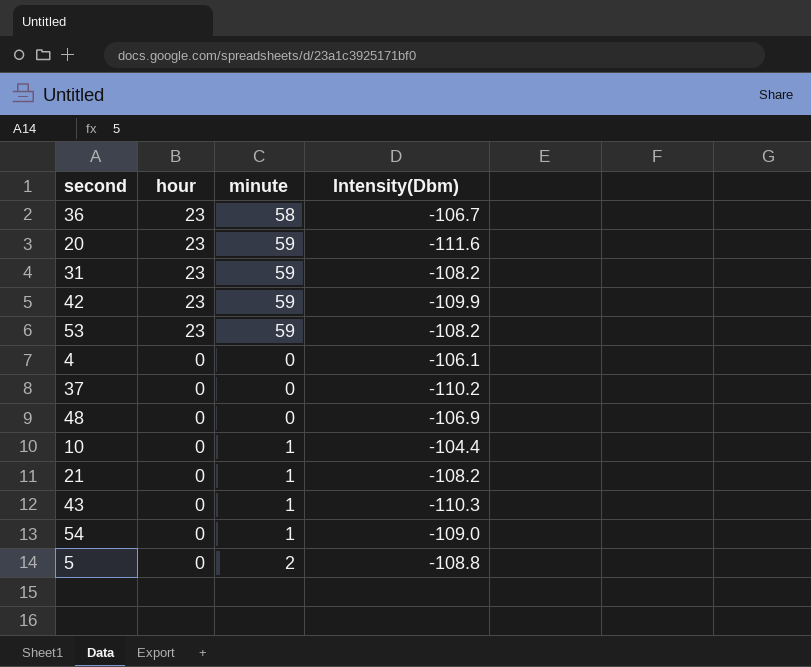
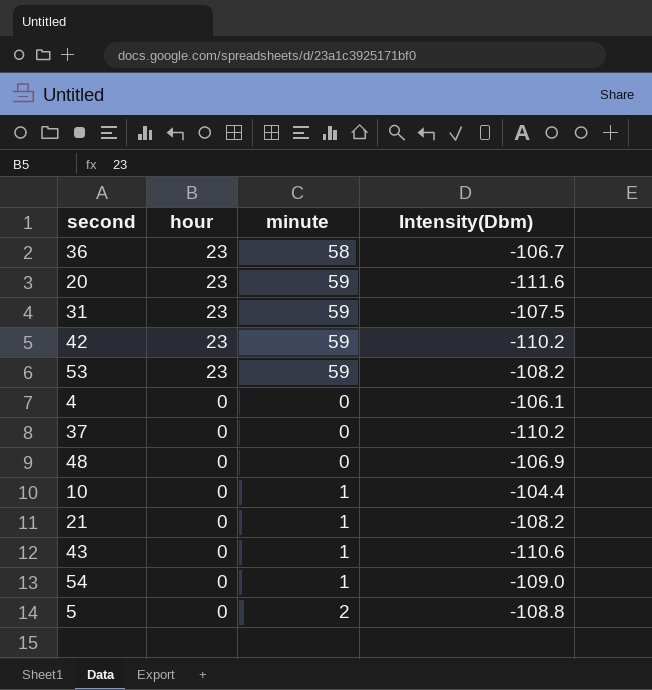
31 | Intensity(Dbm): -108.2 -> -107.5
42 | Intensity(Dbm): -109.9 -> -110.2
43 | Intensity(Dbm): -110.3 -> -110.6

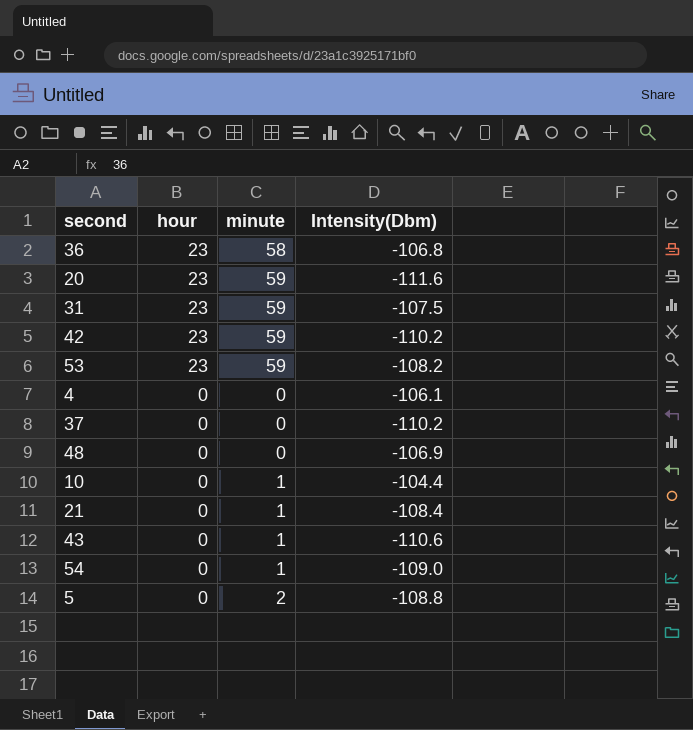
36 | Intensity(Dbm): -106.7 -> -106.8
21 | Intensity(Dbm): -108.2 -> -108.4

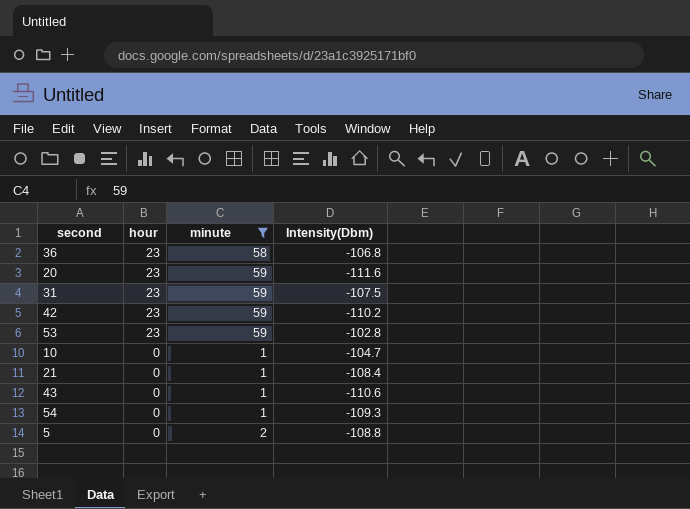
filter: none -> minute != 0
53 | Intensity(Dbm): -108.2 -> -102.8
10 | Intensity(Dbm): -104.4 -> -104.7
54 | Intensity(Dbm): -109.0 -> -109.3

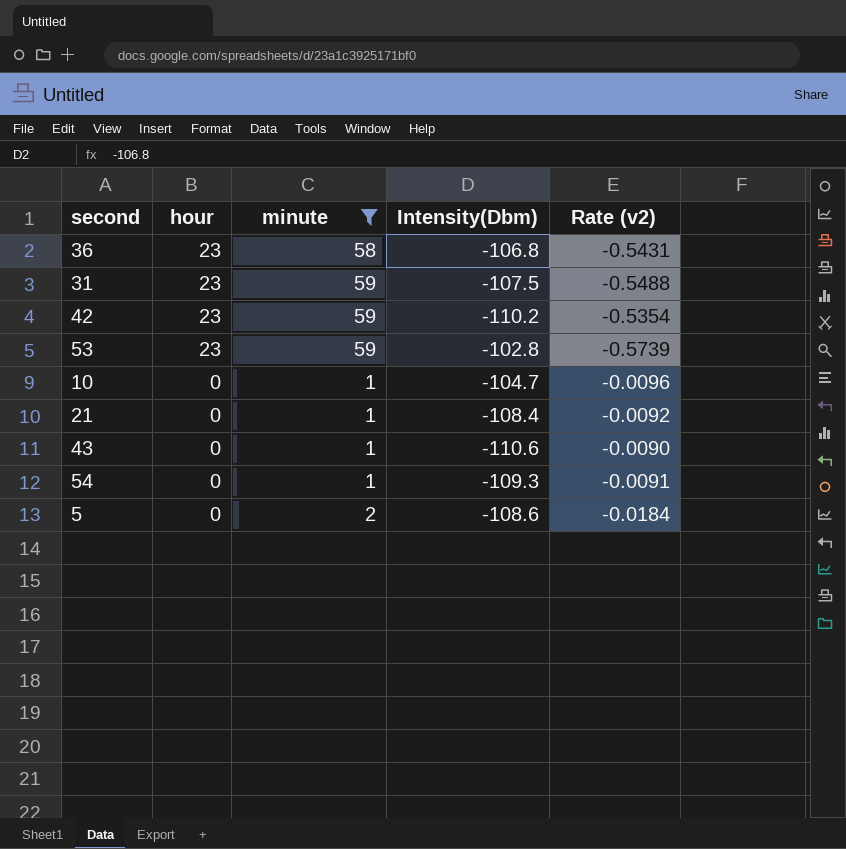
column Rate (v2) | formula: none -> [minute] / [Intensity(Dbm)]
row 20: 23 | 59 | -111.6 -> none
5 | Intensity(Dbm): -108.8 -> -108.6

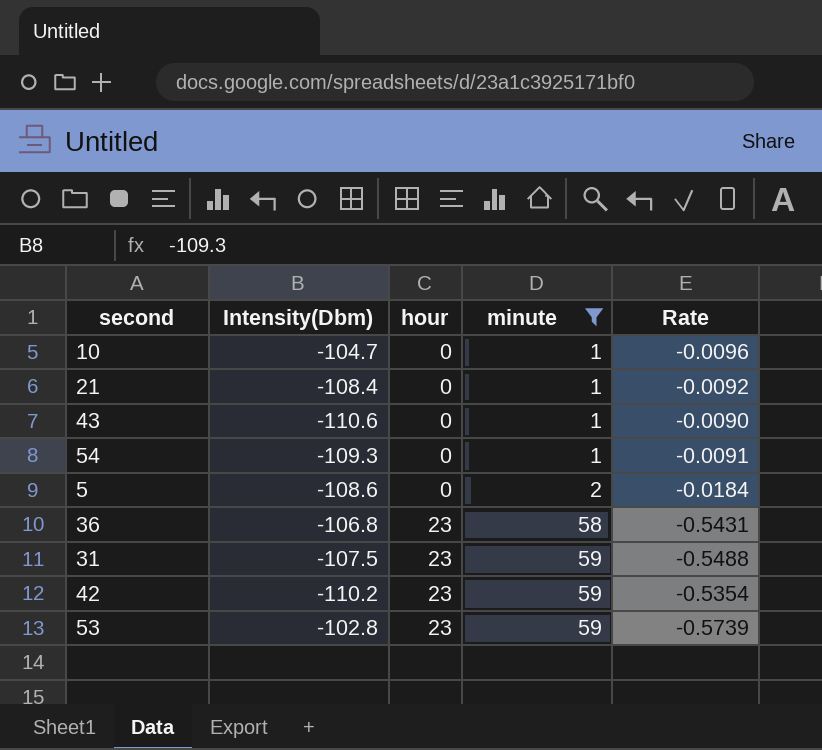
row order: hour descending -> hour ascending
column Intensity(Dbm) | position: 4 -> 2
column name: Rate (v2) -> Rate

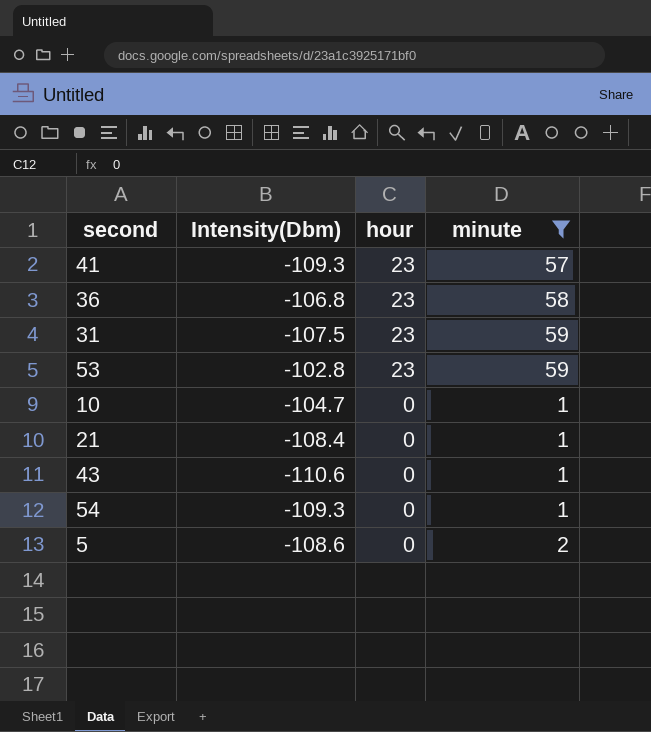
row order: hour ascending -> hour descending
column Rate | formula: [minute] / [Intensity(Dbm)] -> none
row 42: -110.2 | 23 | 59 | -0.5354 -> none
row 41: none -> -109.3 | 23 | 57

